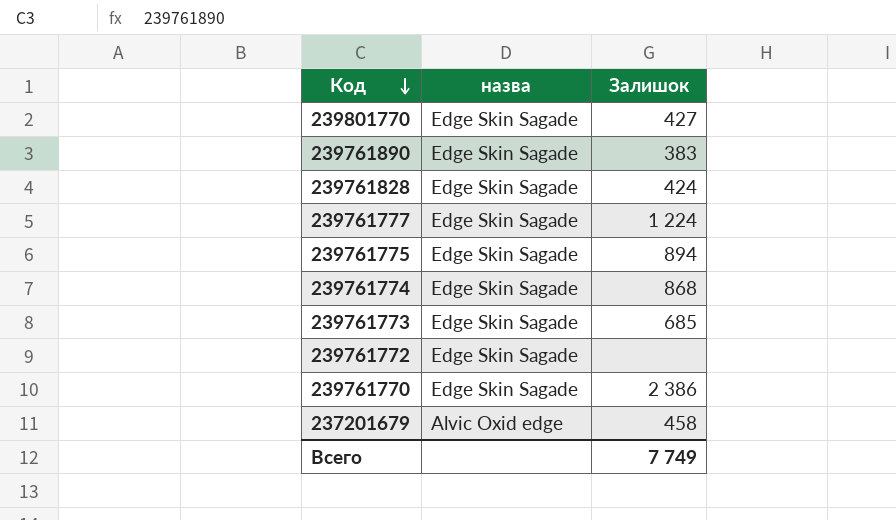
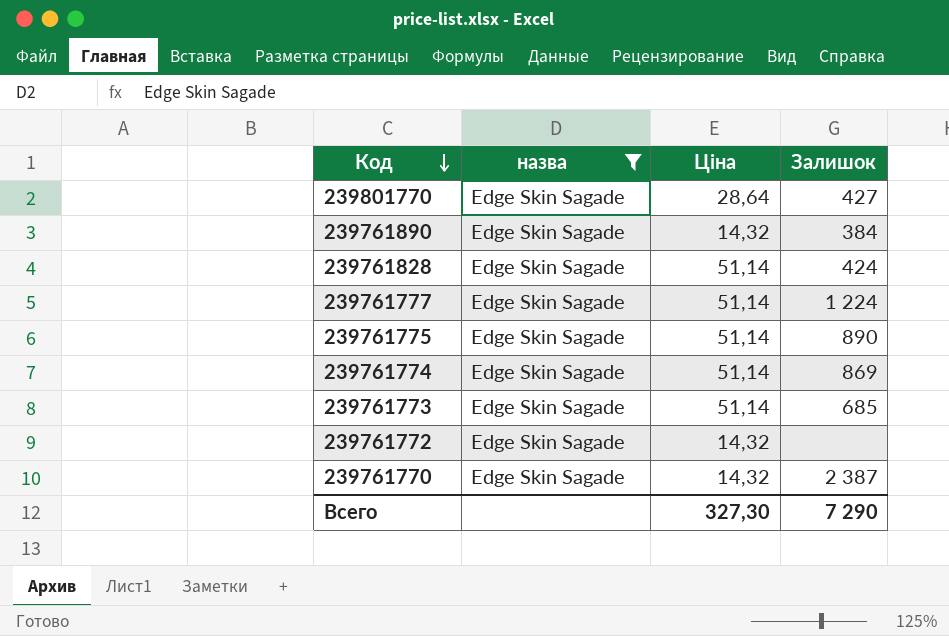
filter: none -> назва = Edge Skin Sagade
column Ціна | position: none -> 3
239761890 | Залишок: 383 -> 384
239761775 | Залишок: 894 -> 890
239761774 | Залишок: 868 -> 869
239761770 | Залишок: 2 386 -> 2 387
Всего | Залишок: 7 749 -> 7 290

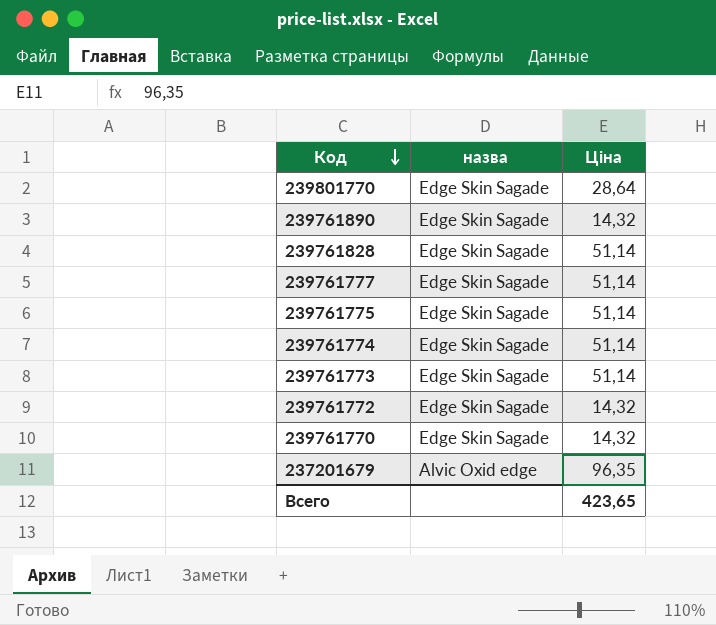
filter: назва = Edge Skin Sagade -> none
column Залишок | position: 4 -> none
Всего | Ціна: 327,30 -> 423,65

